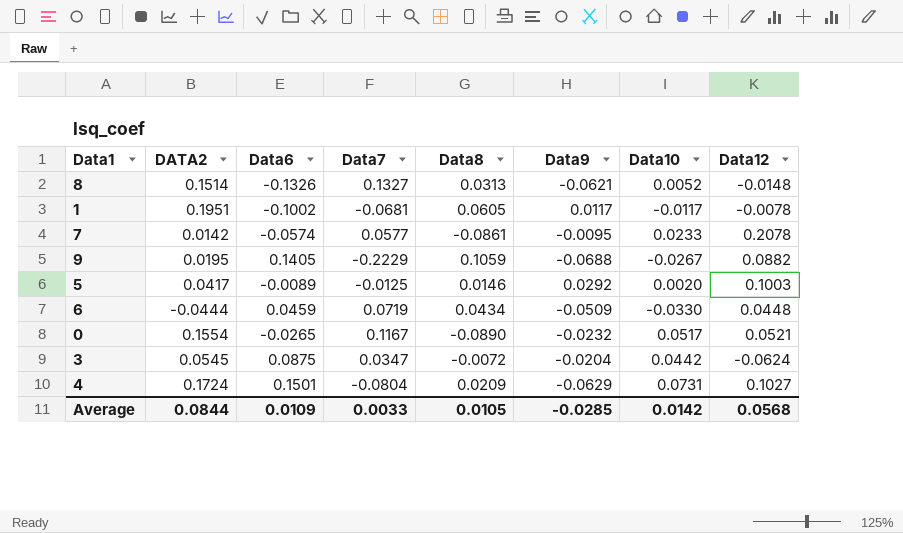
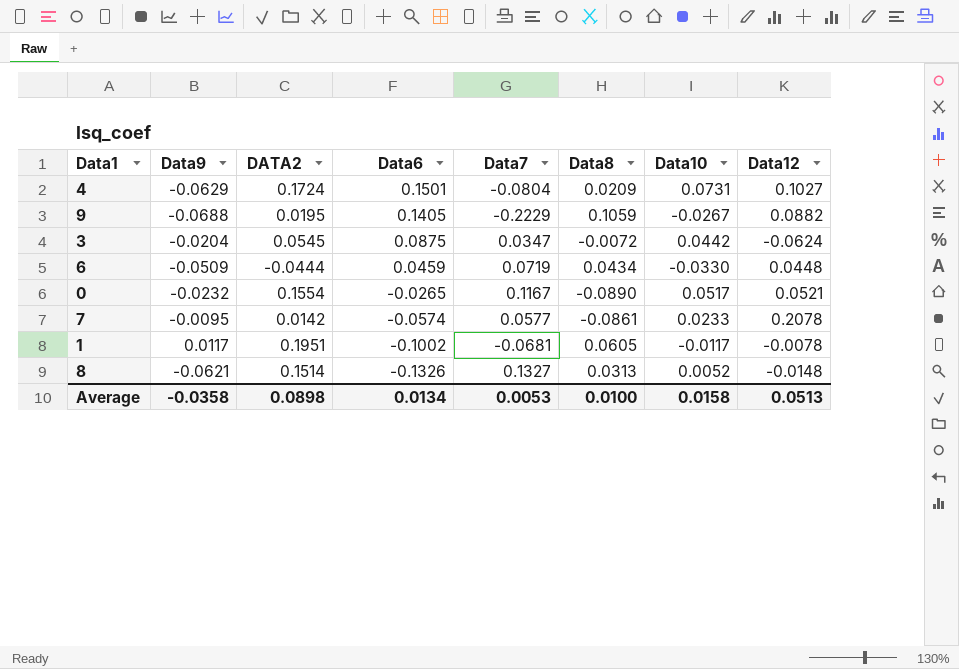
row order: none -> Data6 descending
column Data9 | position: 6 -> 2
row 5: 0.0417 | -0.0089 | -0.0125 | 0.0146 | 0.0292 | 0.0020 | 0.1003 -> none
Average | Data9: -0.0285 -> -0.0358
Average | DATA2: 0.0844 -> 0.0898
Average | Data6: 0.0109 -> 0.0134
Average | Data7: 0.0033 -> 0.0053
Average | Data8: 0.0105 -> 0.0100
Average | Data10: 0.0142 -> 0.0158
Average | Data12: 0.0568 -> 0.0513

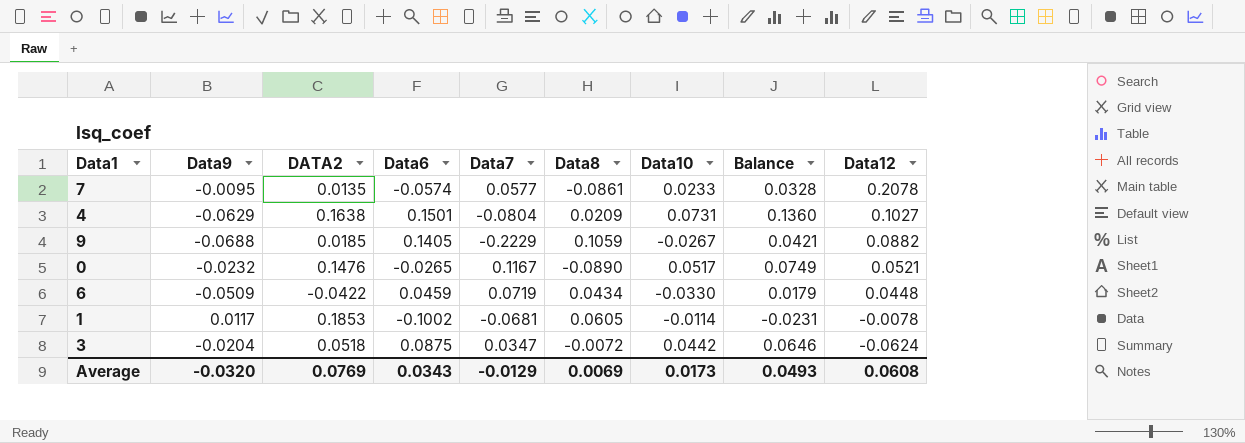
row order: Data6 descending -> Data12 descending
column Balance | formula: none -> [Data10] - [Data9]
row 8: -0.0621 | 0.1514 | -0.1326 | 0.1327 | 0.0313 | 0.0052 | -0.0148 -> none
7 | DATA2: 0.0142 -> 0.0135
4 | DATA2: 0.1724 -> 0.1638
9 | DATA2: 0.0195 -> 0.0185
0 | DATA2: 0.1554 -> 0.1476
6 | DATA2: -0.0444 -> -0.0422
1 | DATA2: 0.1951 -> 0.1853
1 | Data10: -0.0117 -> -0.0114
3 | DATA2: 0.0545 -> 0.0518
Average | Data9: -0.0358 -> -0.0320
Average | DATA2: 0.0898 -> 0.0769
Average | Data6: 0.0134 -> 0.0343
Average | Data7: 0.0053 -> -0.0129
Average | Data8: 0.0100 -> 0.0069
Average | Data10: 0.0158 -> 0.0173
Average | Data12: 0.0513 -> 0.0608

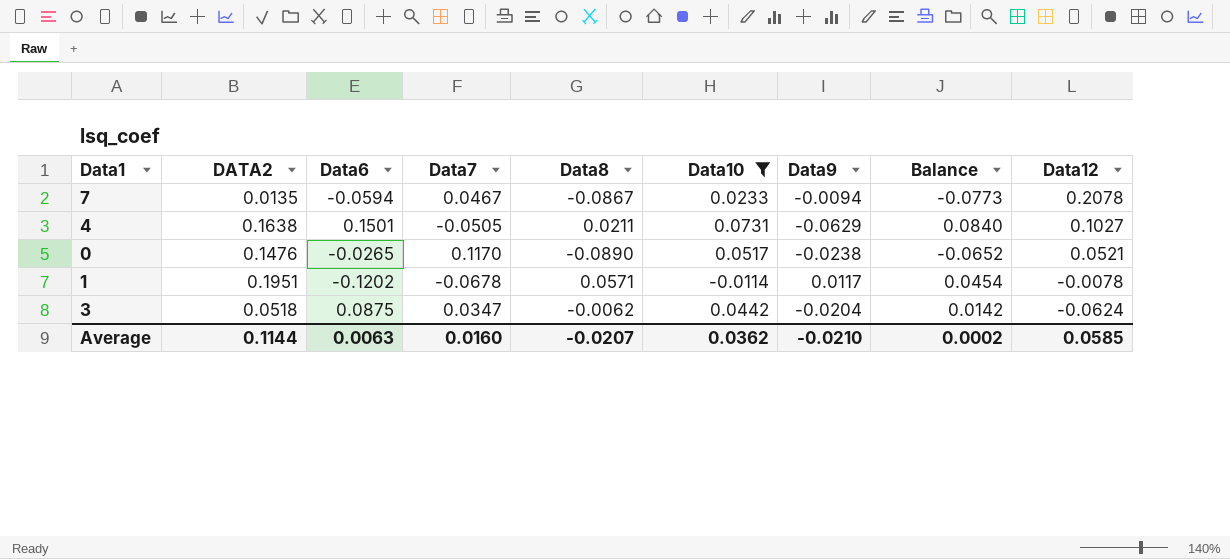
filter: none -> Data10 >= -0.0114
column Data9 | position: 2 -> 7
column Balance | formula: [Data10] - [Data9] -> [Data8] - [Data9]
7 | Data6: -0.0574 -> -0.0594
7 | Data7: 0.0577 -> 0.0467
7 | Data8: -0.0861 -> -0.0867
7 | Data9: -0.0095 -> -0.0094
4 | Data7: -0.0804 -> -0.0505
4 | Data8: 0.0209 -> 0.0211
0 | Data7: 0.1167 -> 0.1170
0 | Data9: -0.0232 -> -0.0238
1 | DATA2: 0.1853 -> 0.1951
1 | Data6: -0.1002 -> -0.1202
1 | Data7: -0.0681 -> -0.0678
1 | Data8: 0.0605 -> 0.0571
3 | Data8: -0.0072 -> -0.0062
Average | DATA2: 0.0769 -> 0.1144
Average | Data6: 0.0343 -> 0.0063
Average | Data7: -0.0129 -> 0.0160
Average | Data8: 0.0069 -> -0.0207
Average | Data10: 0.0173 -> 0.0362
Average | Data9: -0.0320 -> -0.0210
Average | Balance: 0.0493 -> 0.0002
Average | Data12: 0.0608 -> 0.0585

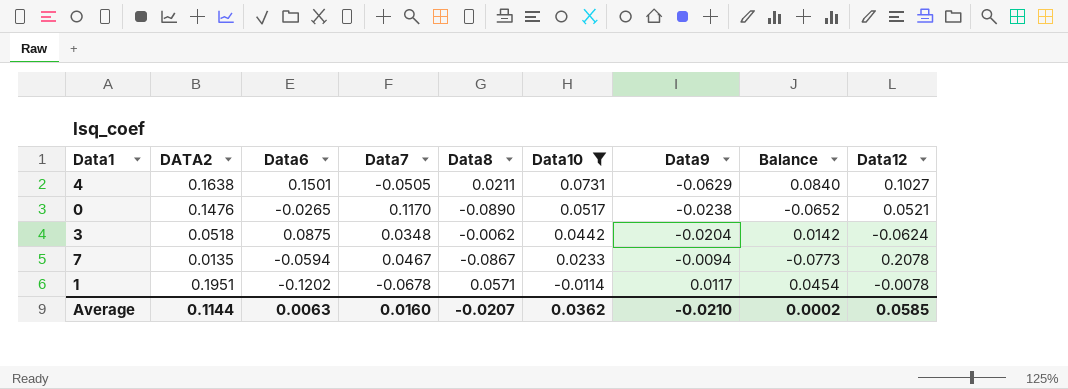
row order: Data12 descending -> Data10 descending
3 | Data7: 0.0347 -> 0.0348

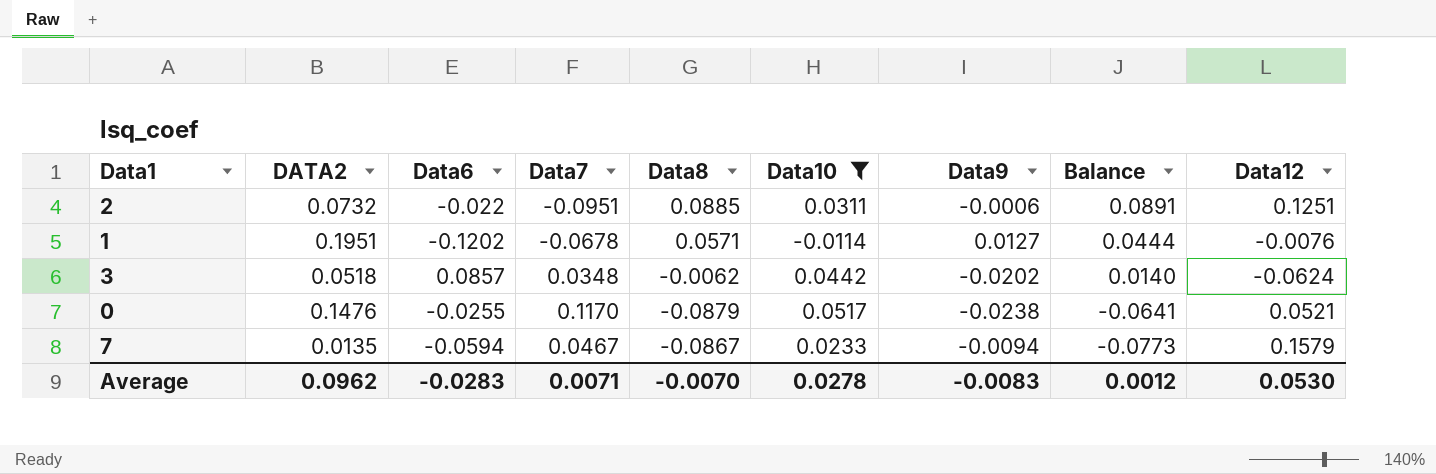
row order: Data10 descending -> Balance descending
row 4: 0.1638 | 0.1501 | -0.0505 | 0.0211 | 0.0731 | -0.0629 | 0.0840 | 0.1027 -> none
row 2: none -> 0.0732 | -0.022 | -0.0951 | 0.0885 | 0.0311 | -0.0006 | 0.0891 | 0.1251
1 | Data9: 0.0117 -> 0.0127
1 | Balance: 0.0454 -> 0.0444
1 | Data12: -0.0078 -> -0.0076
3 | Data6: 0.0875 -> 0.0857
3 | Data9: -0.0204 -> -0.0202
3 | Balance: 0.0142 -> 0.0140
0 | Data6: -0.0265 -> -0.0255
0 | Data8: -0.0890 -> -0.0879
0 | Balance: -0.0652 -> -0.0641
7 | Data12: 0.2078 -> 0.1579
Average | DATA2: 0.1144 -> 0.0962
Average | Data6: 0.0063 -> -0.0283
Average | Data7: 0.0160 -> 0.0071
Average | Data8: -0.0207 -> -0.0070
Average | Data10: 0.0362 -> 0.0278
Average | Data9: -0.0210 -> -0.0083
Average | Balance: 0.0002 -> 0.0012
Average | Data12: 0.0585 -> 0.0530

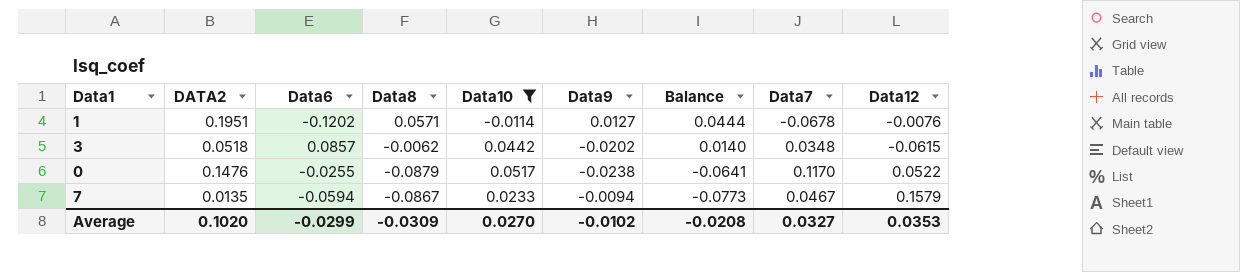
column Data7 | position: 4 -> 8
row 2: 0.0732 | -0.022 | -0.0951 | 0.0885 | 0.0311 | -0.0006 | 0.0891 | 0.1251 -> none
3 | Data12: -0.0624 -> -0.0615
0 | Data12: 0.0521 -> 0.0522
Average | DATA2: 0.0962 -> 0.1020
Average | Data6: -0.0283 -> -0.0299
Average | Data8: -0.0070 -> -0.0309
Average | Data10: 0.0278 -> 0.0270
Average | Data9: -0.0083 -> -0.0102
Average | Balance: 0.0012 -> -0.0208
Average | Data7: 0.0071 -> 0.0327
Average | Data12: 0.0530 -> 0.0353

